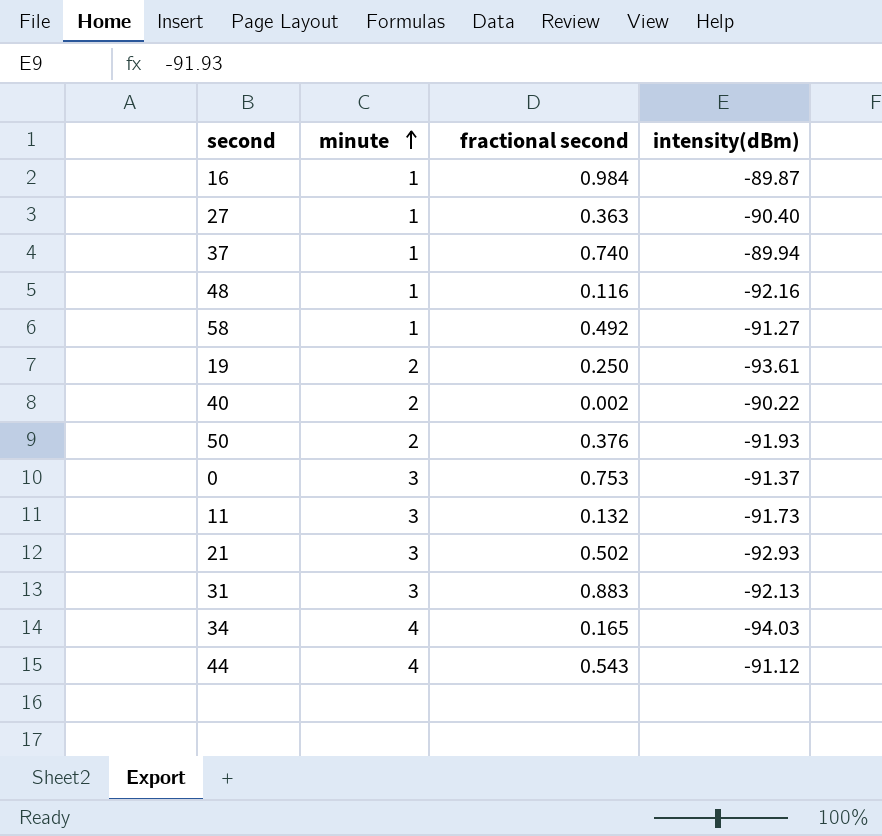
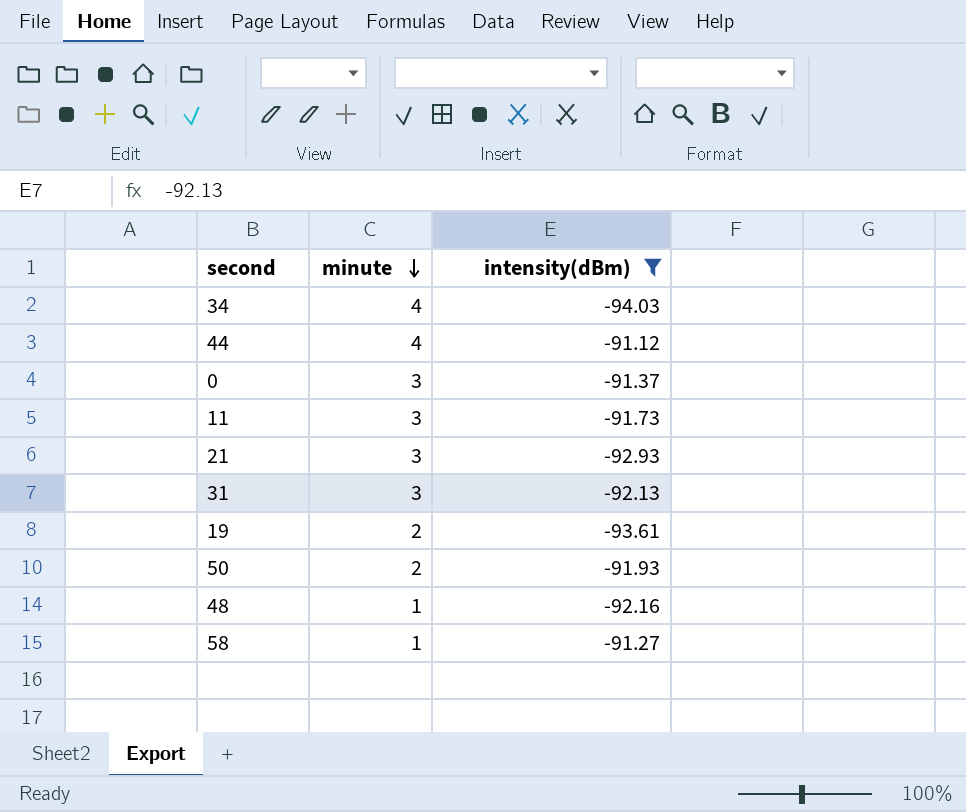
filter: none -> intensity(dBm) <= -91.12
row order: minute ascending -> minute descending
column fractional second | position: 3 -> none

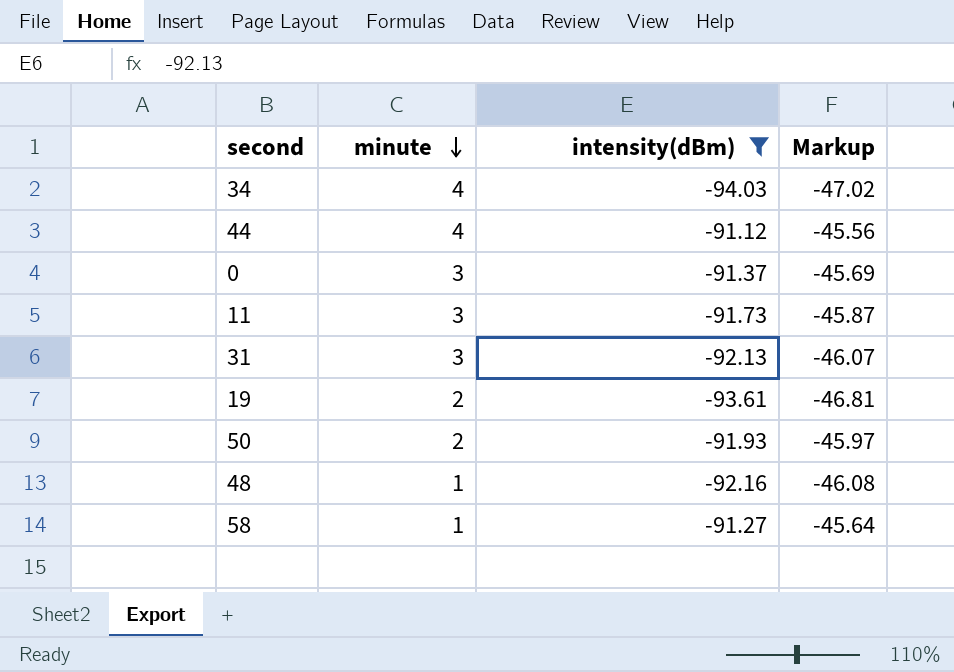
column Markup | formula: none -> [intensity(dBm)] * 0.5
row 21: 3 | -92.93 -> none

